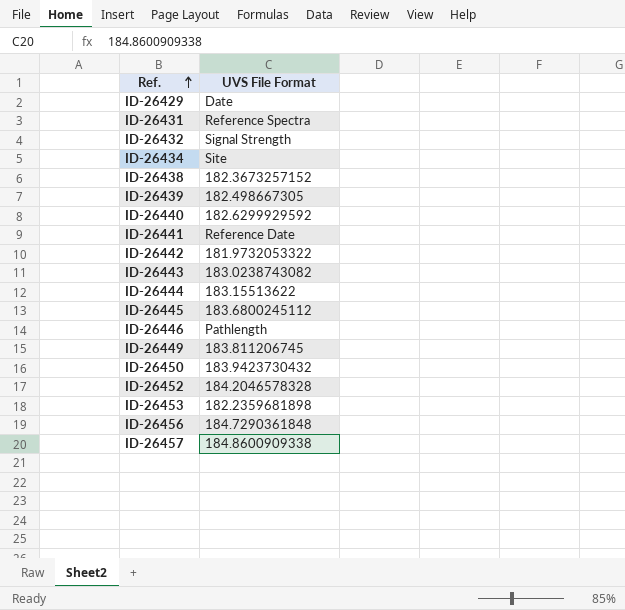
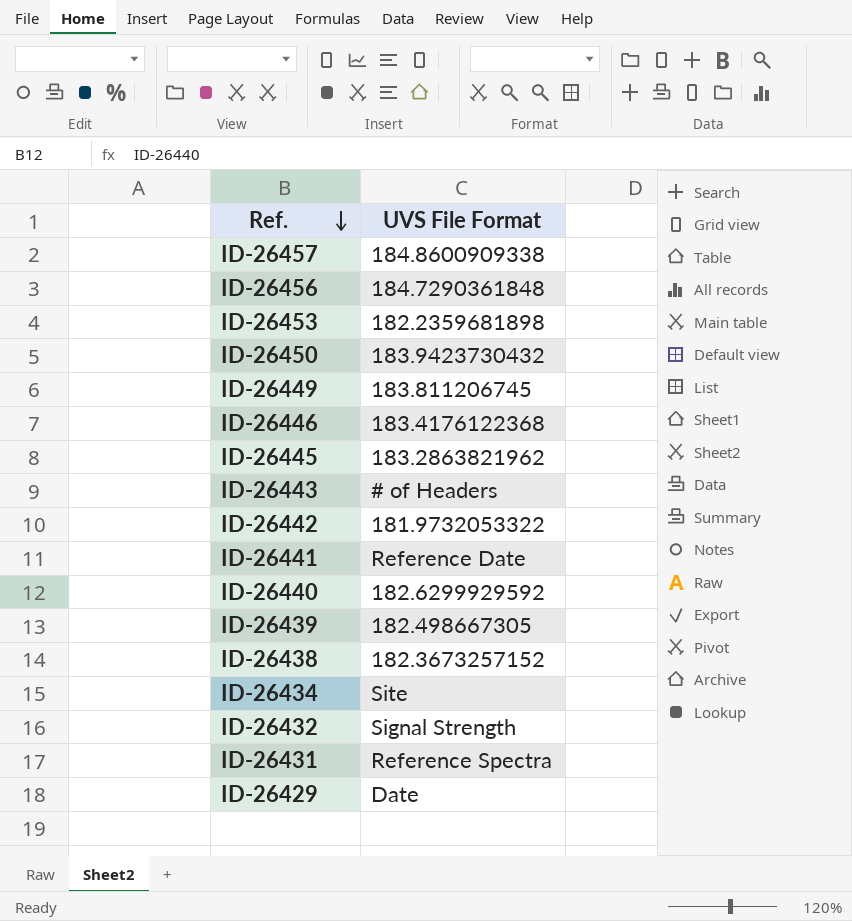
row order: Ref. ascending -> Ref. descending
row ID-26444: 183.15513622 -> none
row ID-26452: 184.2046578328 -> none
ID-26446 | UVS File Format: Pathlength -> 183.4176122368
ID-26445 | UVS File Format: 183.6800245112 -> 183.2863821962
ID-26443 | UVS File Format: 183.0238743082 -> # of Headers

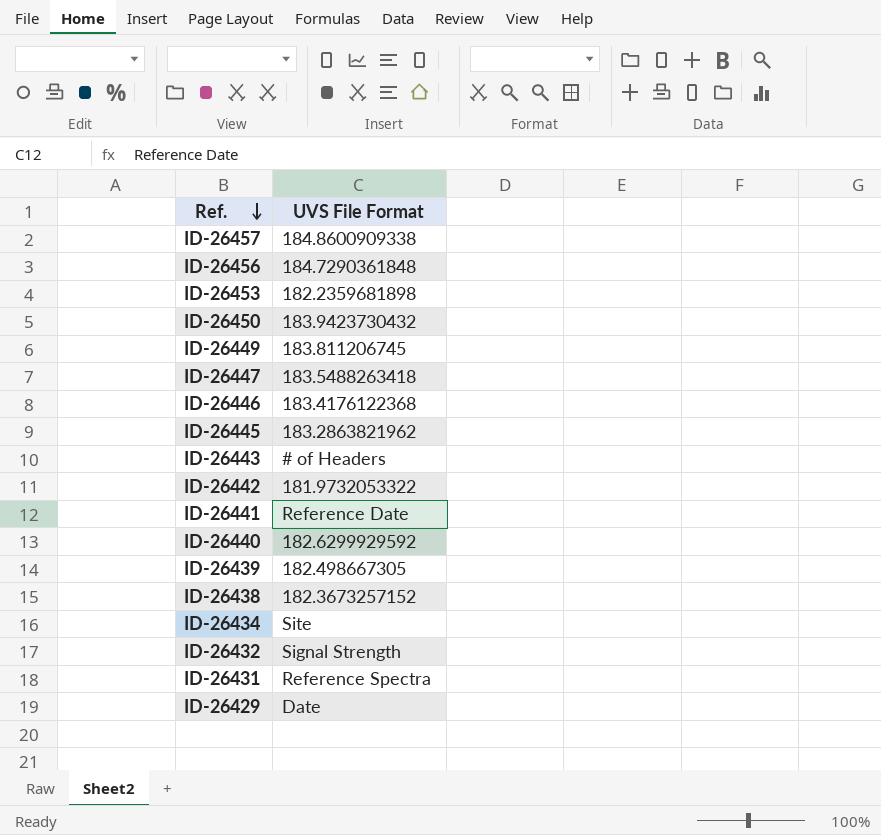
row ID-26447: none -> 183.5488263418

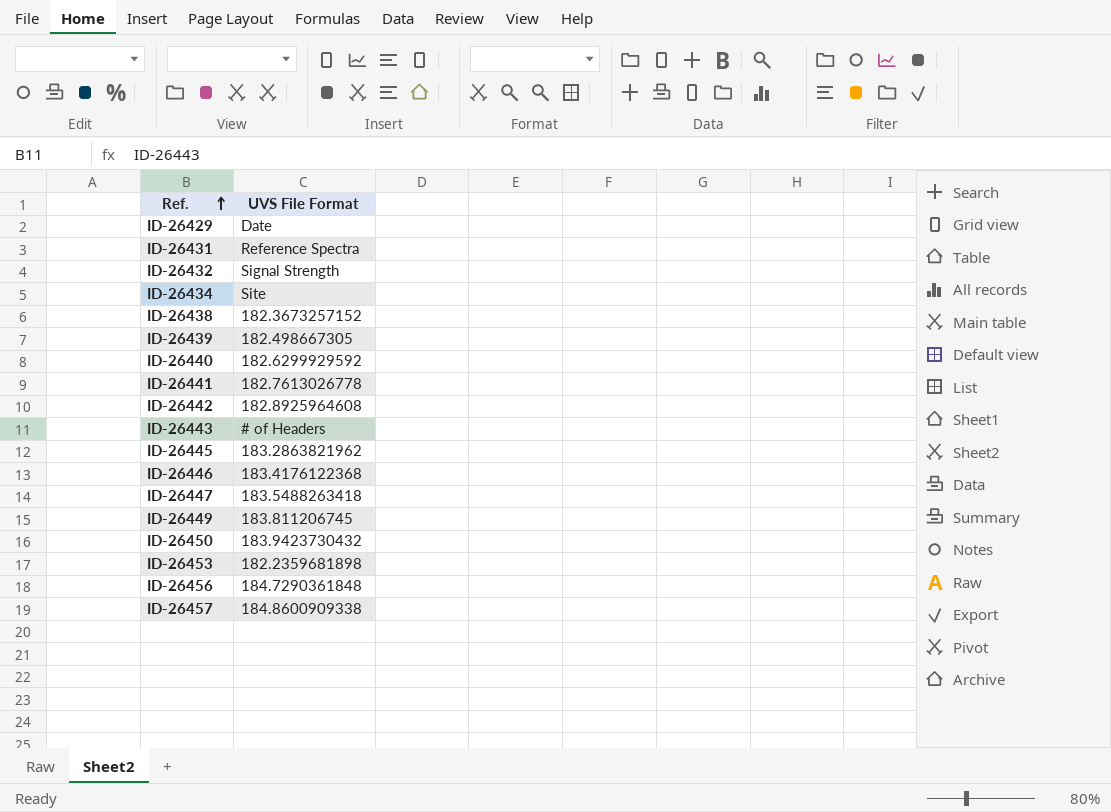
row order: Ref. descending -> Ref. ascending
ID-26441 | UVS File Format: Reference Date -> 182.7613026778
ID-26442 | UVS File Format: 181.9732053322 -> 182.8925964608

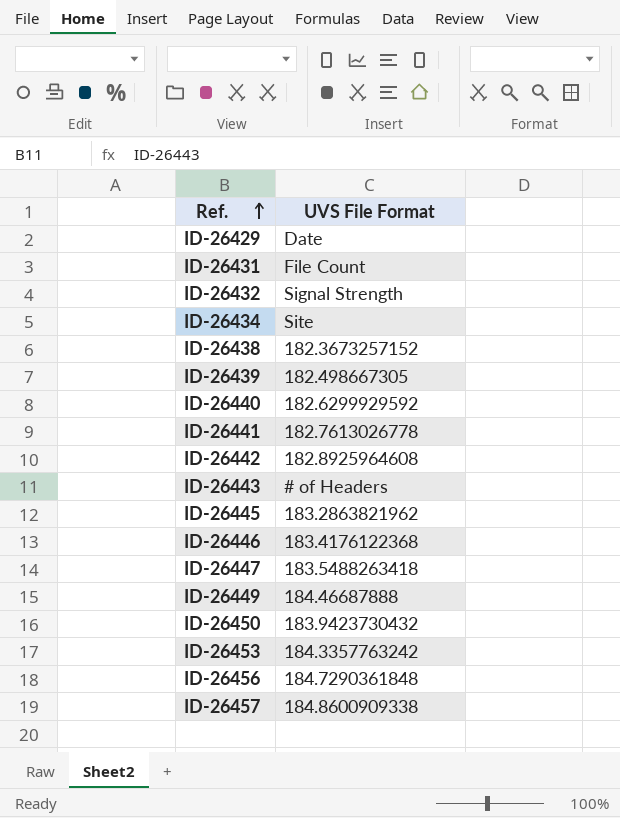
ID-26431 | UVS File Format: Reference Spectra -> File Count
ID-26449 | UVS File Format: 183.811206745 -> 184.46687888
ID-26453 | UVS File Format: 182.2359681898 -> 184.3357763242

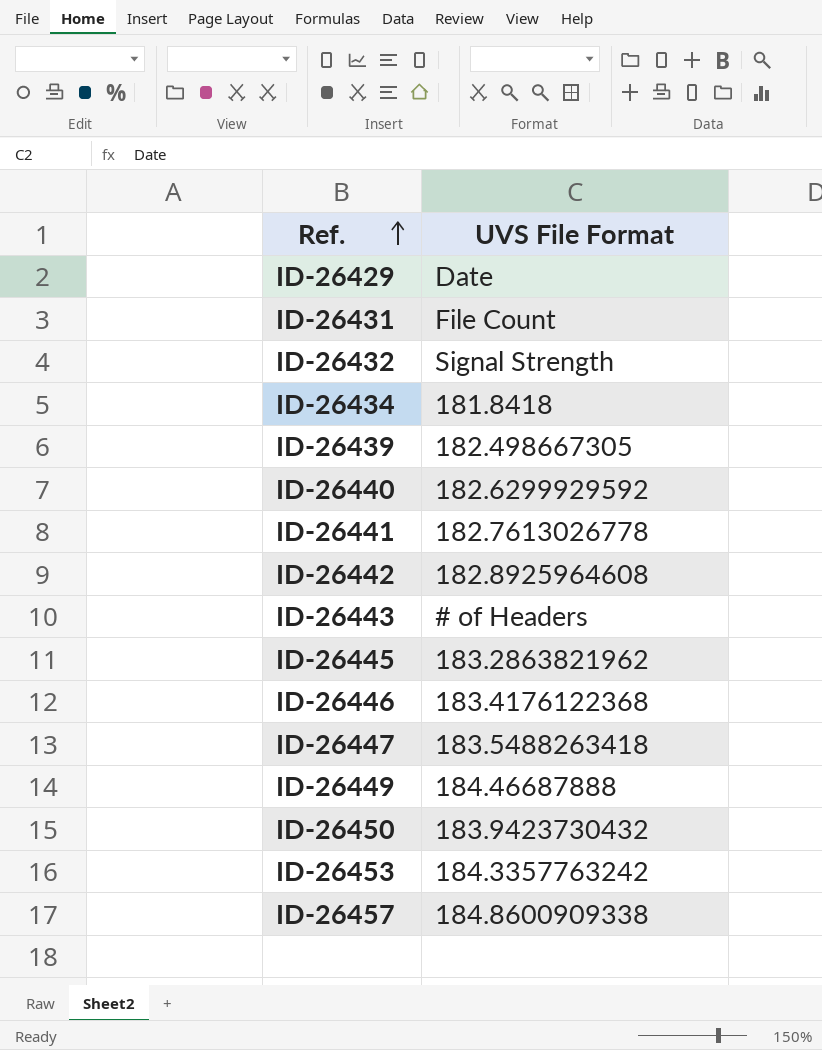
row ID-26438: 182.3673257152 -> none
row ID-26456: 184.7290361848 -> none
ID-26434 | UVS File Format: Site -> 181.8418

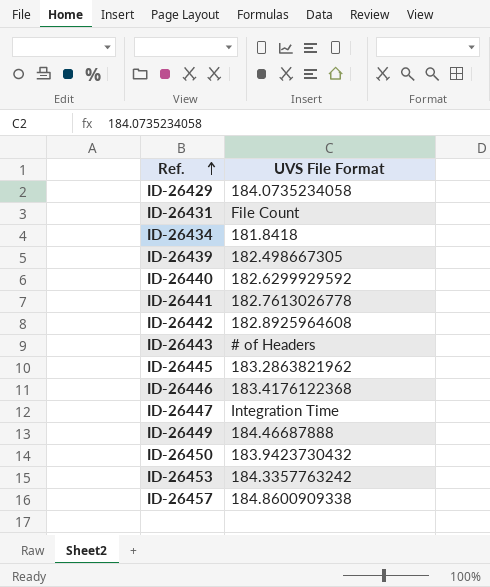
row ID-26432: Signal Strength -> none
ID-26429 | UVS File Format: Date -> 184.0735234058
ID-26447 | UVS File Format: 183.5488263418 -> Integration Time

